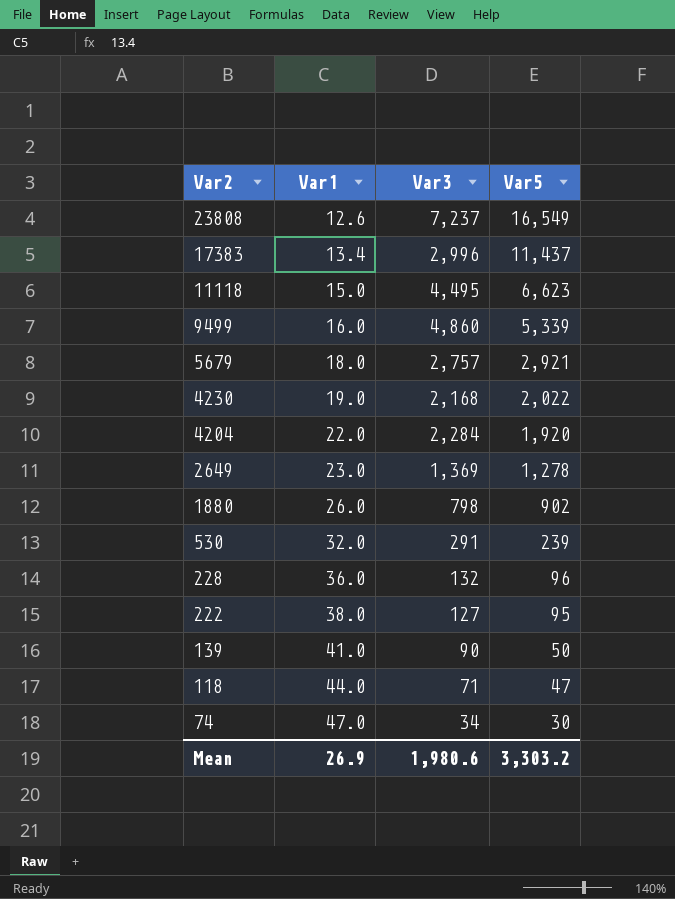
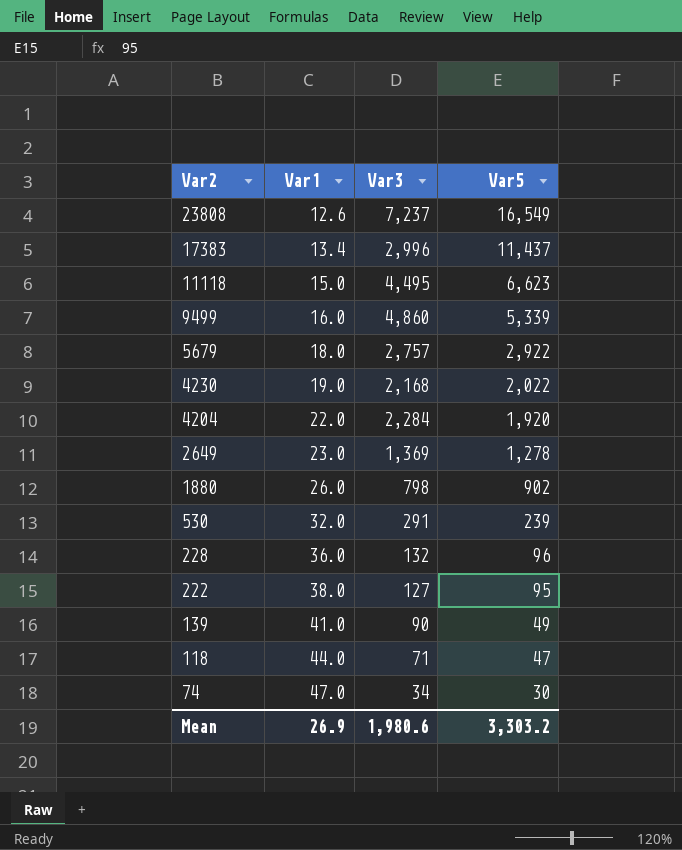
5679 | Var5: 2,921 -> 2,922
139 | Var5: 50 -> 49

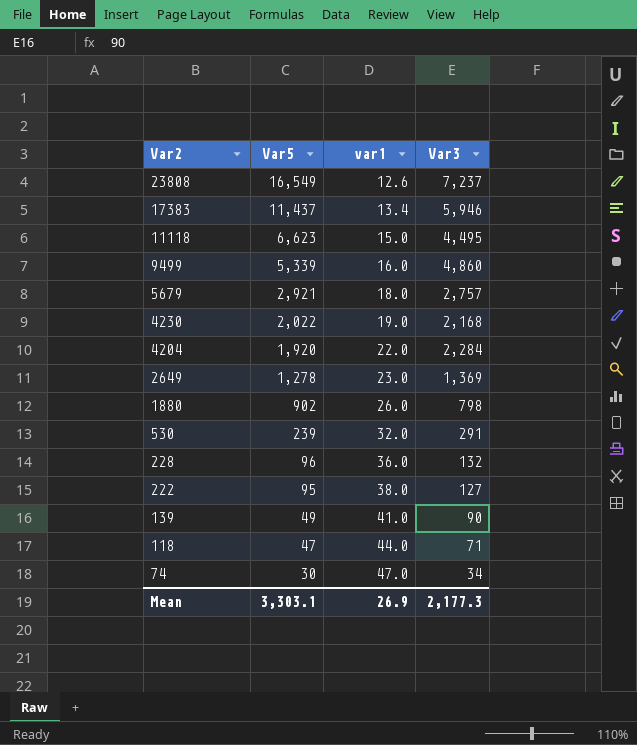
column Var5 | position: 4 -> 2
column name: Var1 -> var1
17383 | Var3: 2,996 -> 5,946
5679 | Var5: 2,922 -> 2,921
Mean | Var5: 3,303.2 -> 3,303.1
Mean | Var3: 1,980.6 -> 2,177.3

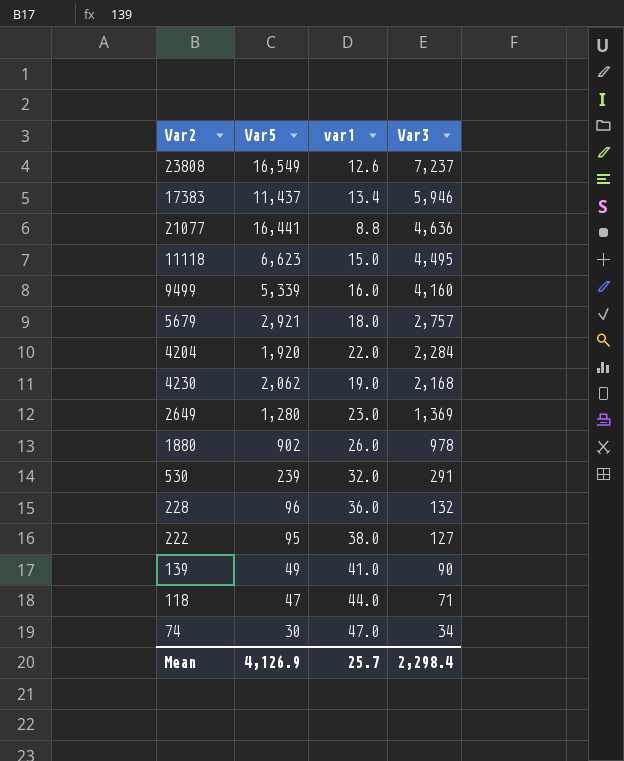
row order: Var2 descending -> Var3 descending
row 21077: none -> 16,441 | 8.8 | 4,636
9499 | Var3: 4,860 -> 4,160
4230 | Var5: 2,022 -> 2,062
2649 | Var5: 1,278 -> 1,280
1880 | Var3: 798 -> 978
Mean | Var5: 3,303.1 -> 4,126.9
Mean | var1: 26.9 -> 25.7
Mean | Var3: 2,177.3 -> 2,298.4

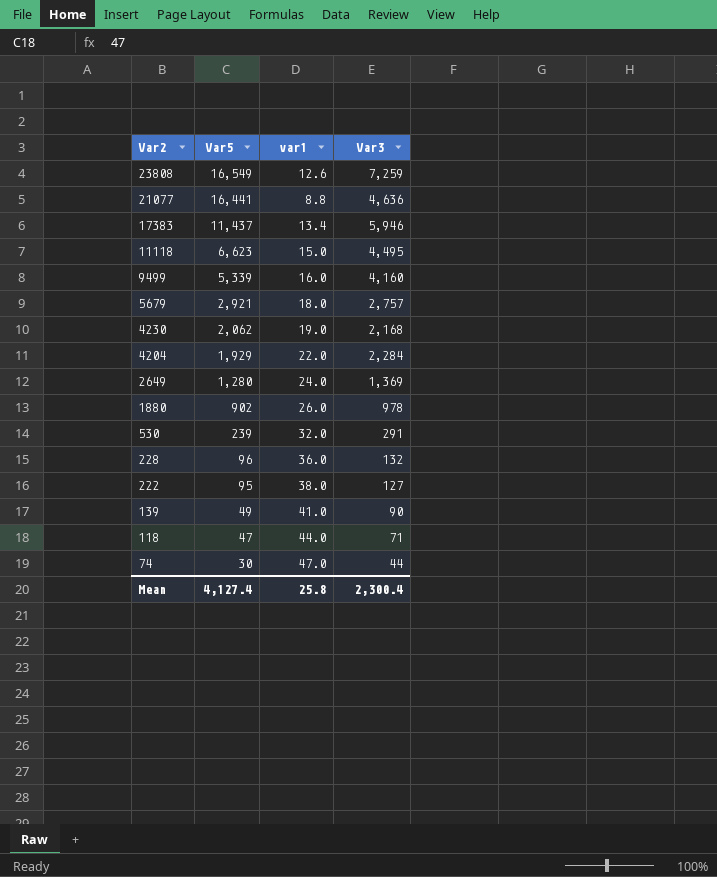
row order: Var3 descending -> Var2 descending
23808 | Var3: 7,237 -> 7,259
4204 | Var5: 1,920 -> 1,929
2649 | var1: 23.0 -> 24.0
74 | Var3: 34 -> 44
Mean | Var5: 4,126.9 -> 4,127.4
Mean | var1: 25.7 -> 25.8
Mean | Var3: 2,298.4 -> 2,300.4

